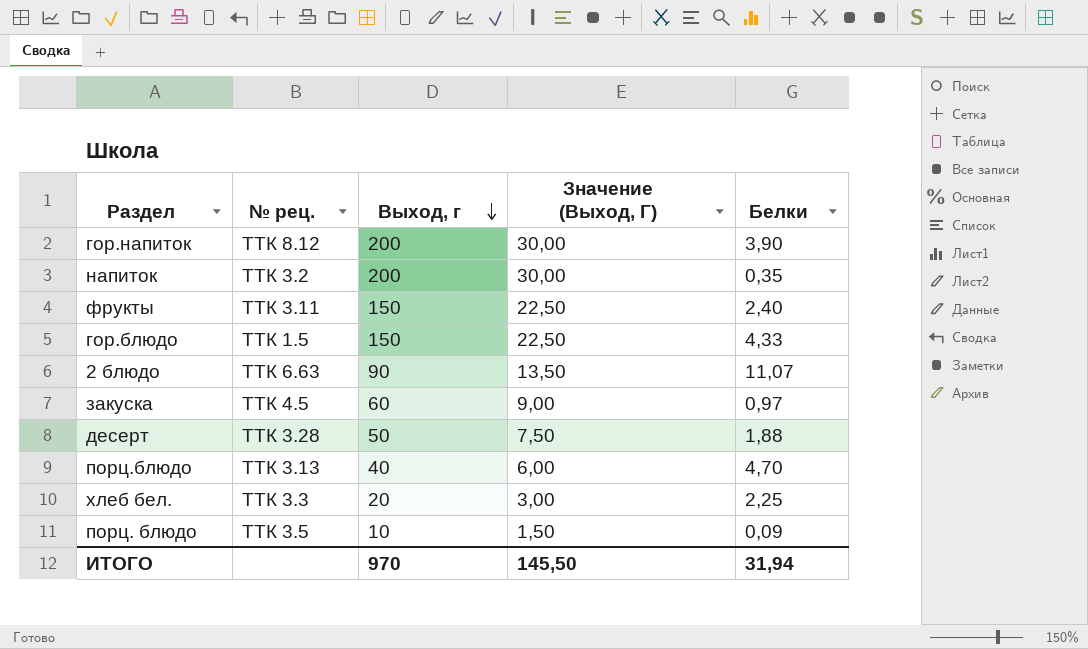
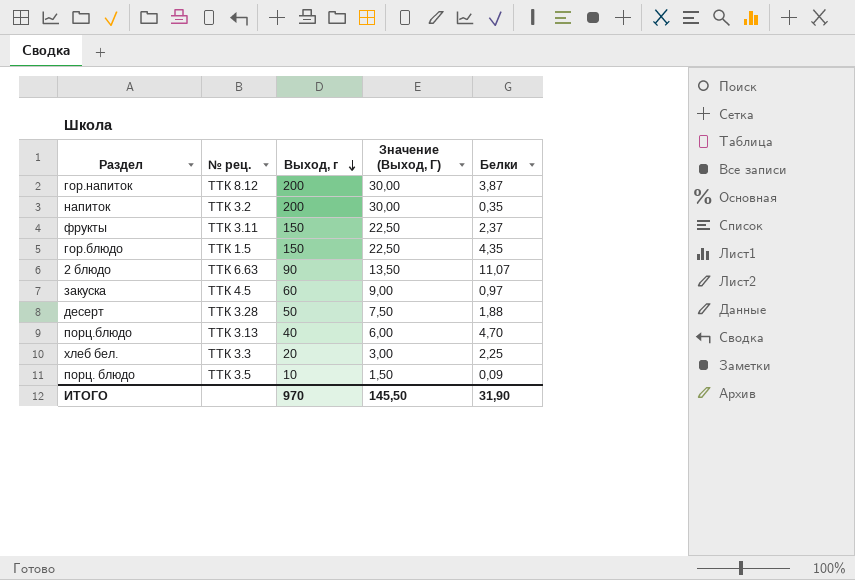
гор.напиток | Белки: 3,90 -> 3,87
фрукты | Белки: 2,40 -> 2,37
гор.блюдо | Белки: 4,33 -> 4,35
ИТОГО | Белки: 31,94 -> 31,90

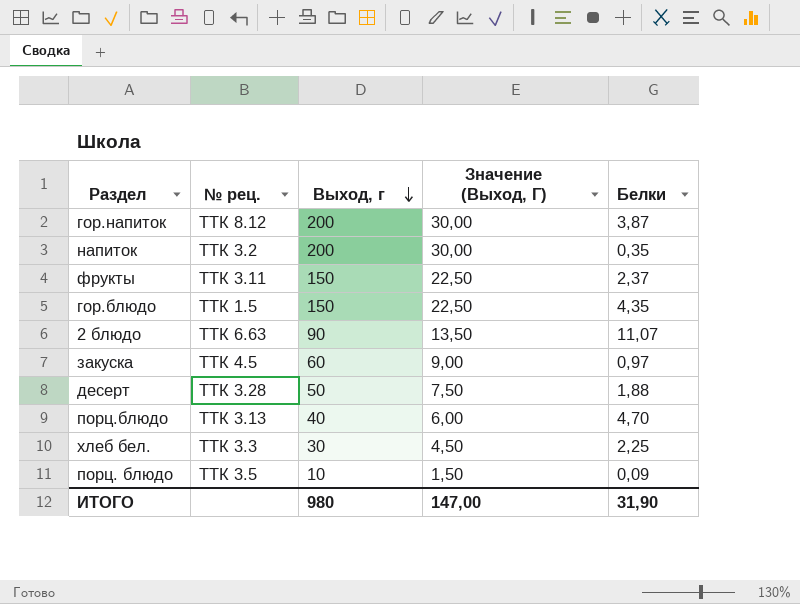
хлеб бел. | Выход, г: 20 -> 30
хлеб бел. | Значение (Выход, Г): 3,00 -> 4,50
ИТОГО | Выход, г: 970 -> 980
ИТОГО | Значение (Выход, Г): 145,50 -> 147,00

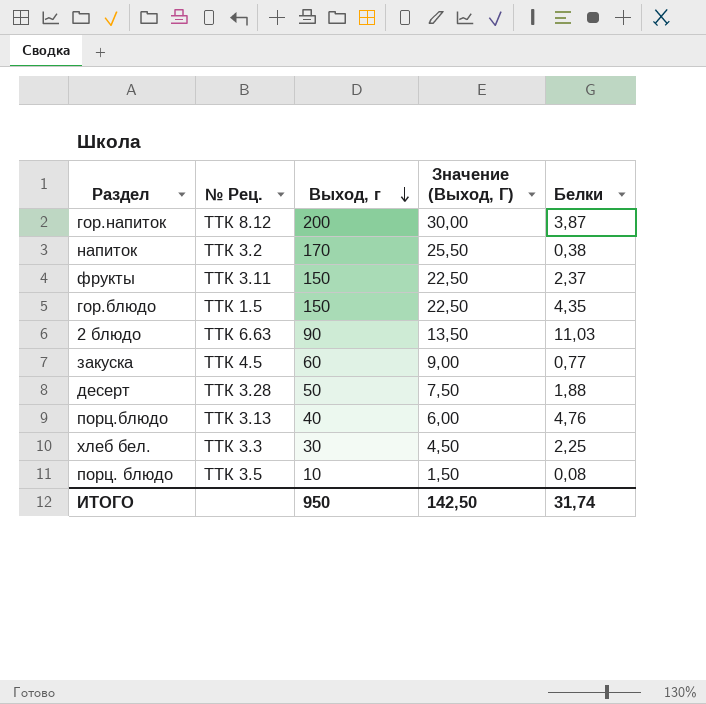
column name: № рец. -> № Рец.
напиток | Выход, г: 200 -> 170
напиток | Значение (Выход, Г): 30,00 -> 25,50
напиток | Белки: 0,35 -> 0,38
2 блюдо | Белки: 11,07 -> 11,03
закуска | Белки: 0,97 -> 0,77
порц.блюдо | Белки: 4,70 -> 4,76
порц. блюдо | Белки: 0,09 -> 0,08
ИТОГО | Выход, г: 980 -> 950
ИТОГО | Значение (Выход, Г): 147,00 -> 142,50
ИТОГО | Белки: 31,90 -> 31,74

